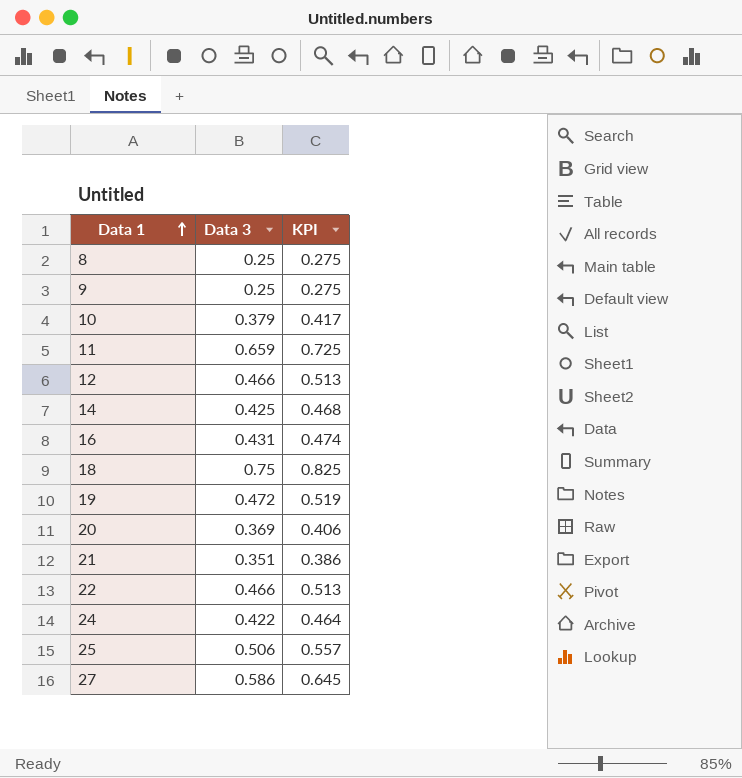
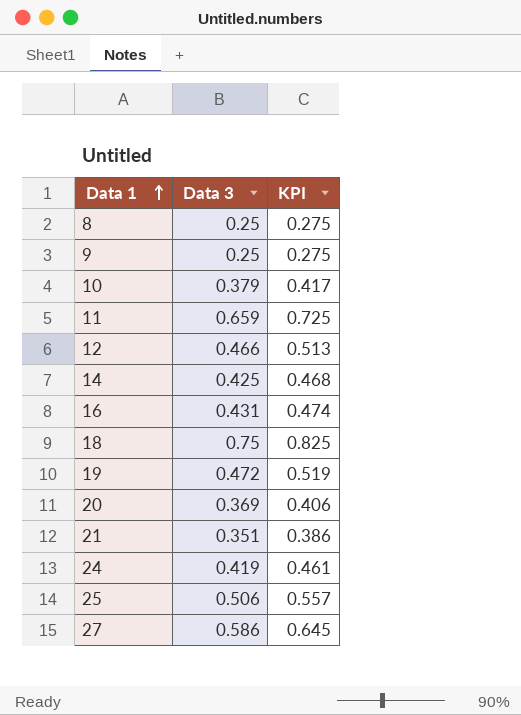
row 22: 0.466 | 0.513 -> none
24 | Data 3: 0.422 -> 0.419
24 | KPI: 0.464 -> 0.461

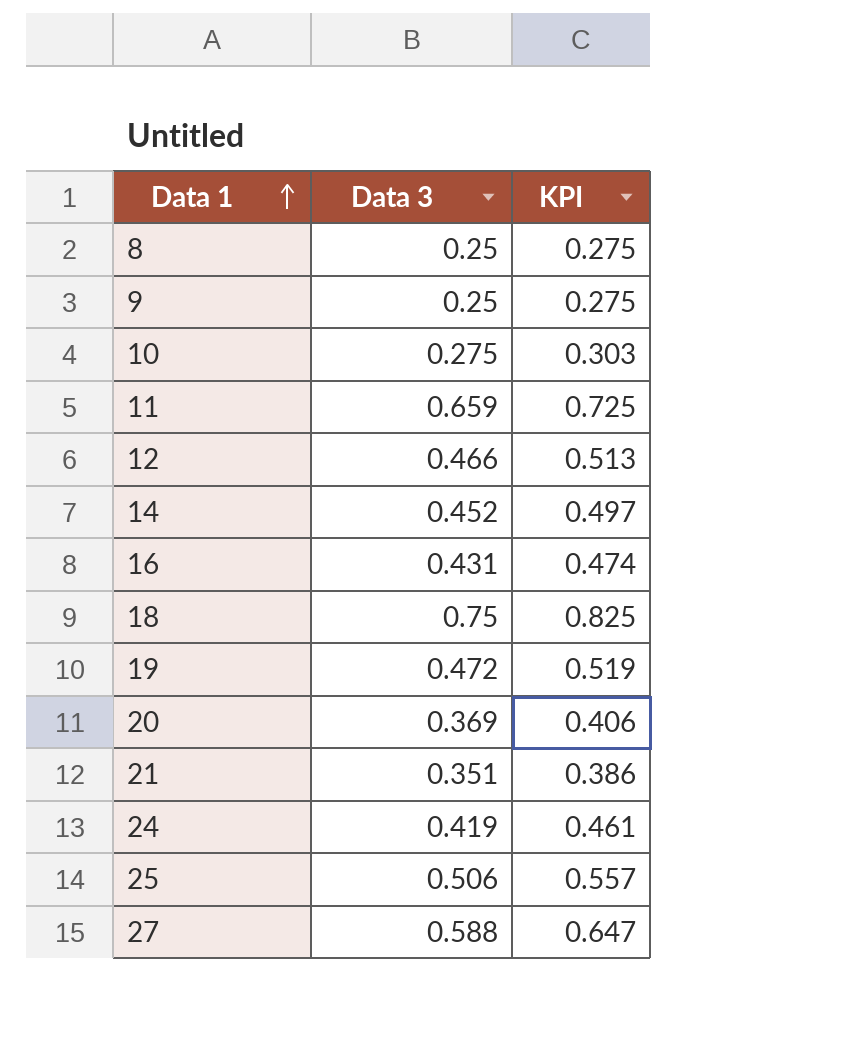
10 | Data 3: 0.379 -> 0.275
10 | KPI: 0.417 -> 0.303
14 | Data 3: 0.425 -> 0.452
14 | KPI: 0.468 -> 0.497
27 | Data 3: 0.586 -> 0.588
27 | KPI: 0.645 -> 0.647

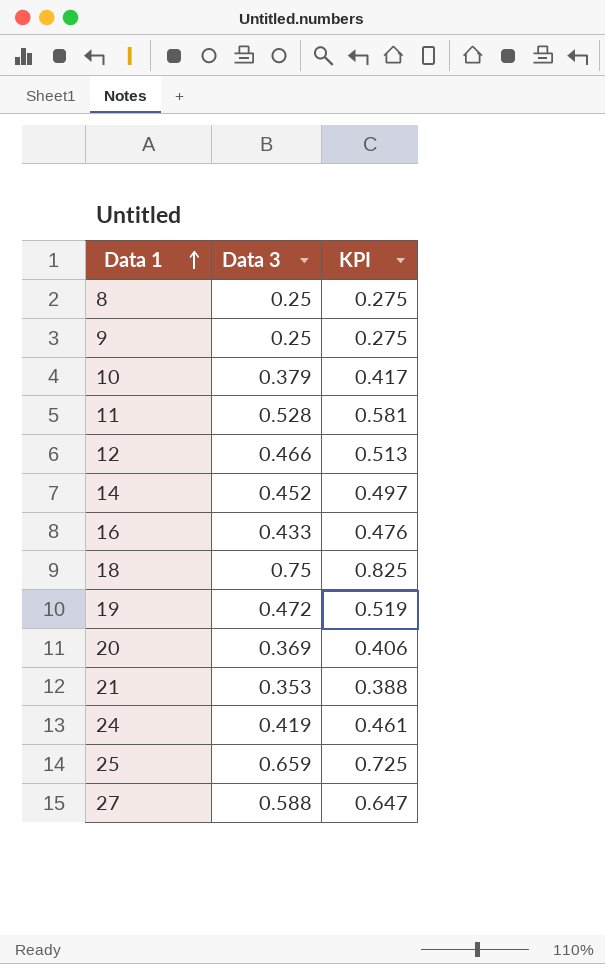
10 | Data 3: 0.275 -> 0.379
10 | KPI: 0.303 -> 0.417
11 | Data 3: 0.659 -> 0.528
11 | KPI: 0.725 -> 0.581
16 | Data 3: 0.431 -> 0.433
16 | KPI: 0.474 -> 0.476
21 | Data 3: 0.351 -> 0.353
21 | KPI: 0.386 -> 0.388
25 | Data 3: 0.506 -> 0.659
25 | KPI: 0.557 -> 0.725

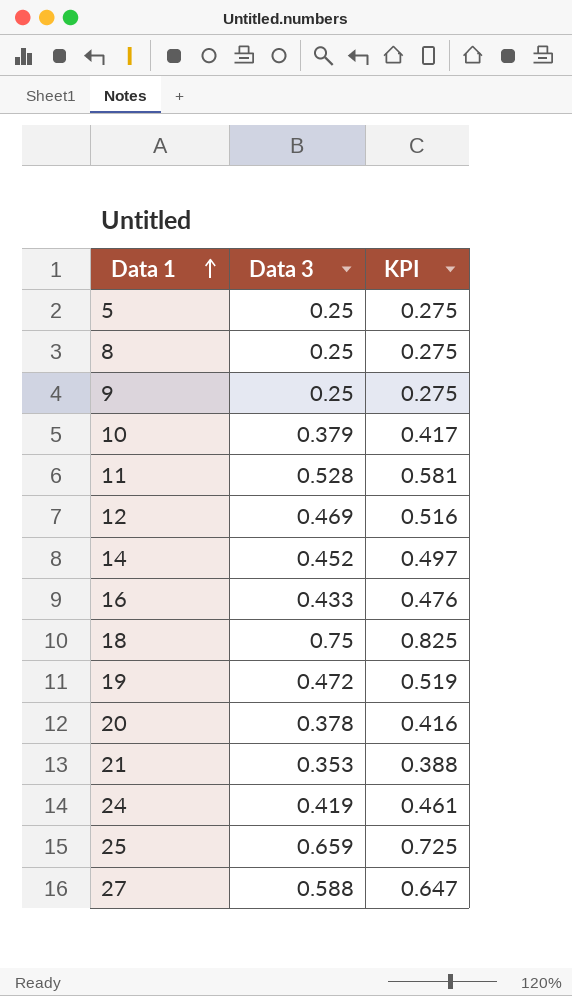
row 5: none -> 0.25 | 0.275
12 | Data 3: 0.466 -> 0.469
12 | KPI: 0.513 -> 0.516
20 | Data 3: 0.369 -> 0.378
20 | KPI: 0.406 -> 0.416

